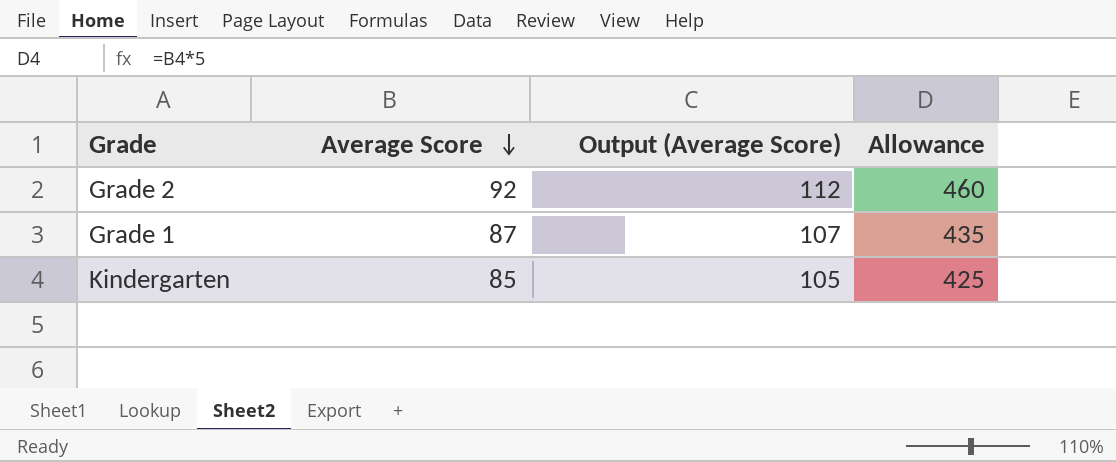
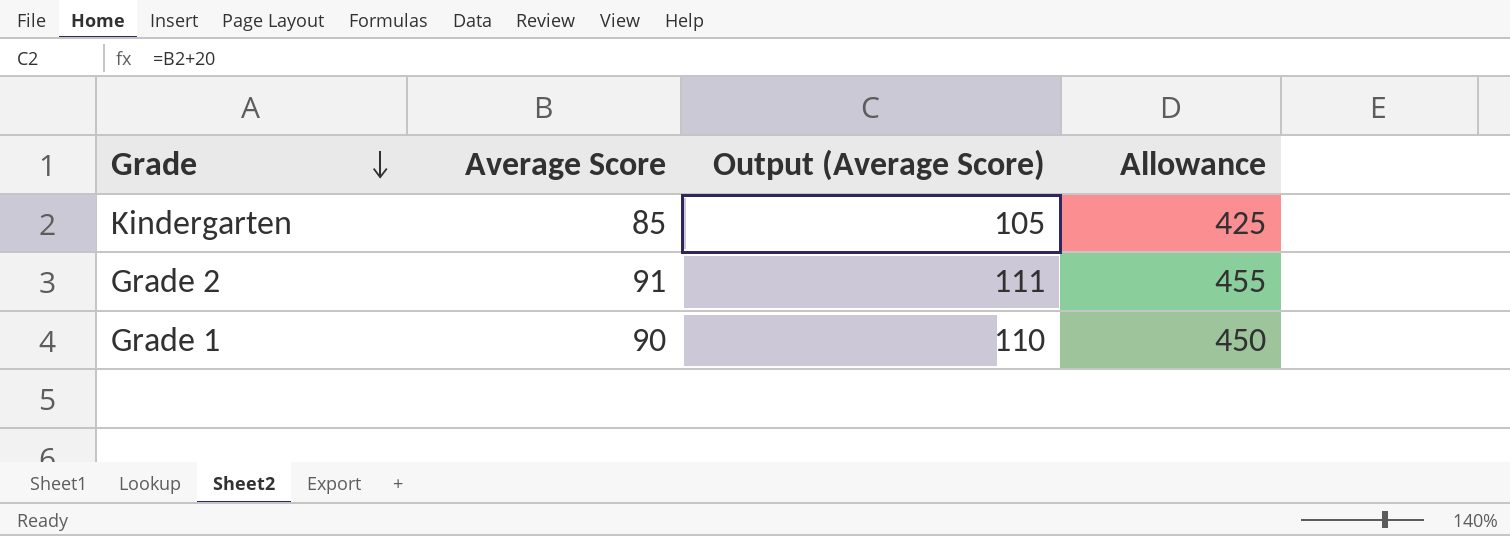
row order: Average Score descending -> Grade descending
Grade 2 | Average Score: 92 -> 91
Grade 2 | Output (Average Score): 112 -> 111
Grade 2 | Allowance: 460 -> 455
Grade 1 | Average Score: 87 -> 90
Grade 1 | Output (Average Score): 107 -> 110
Grade 1 | Allowance: 435 -> 450

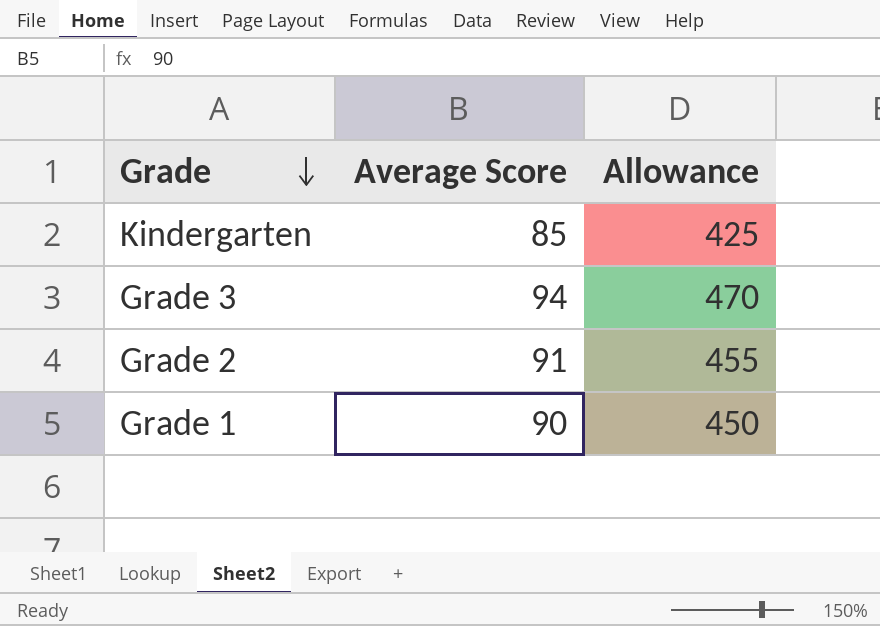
column Output (Average Score) | formula: [Average Score] + 20 -> none
row Grade 3: none -> 94 | 470

